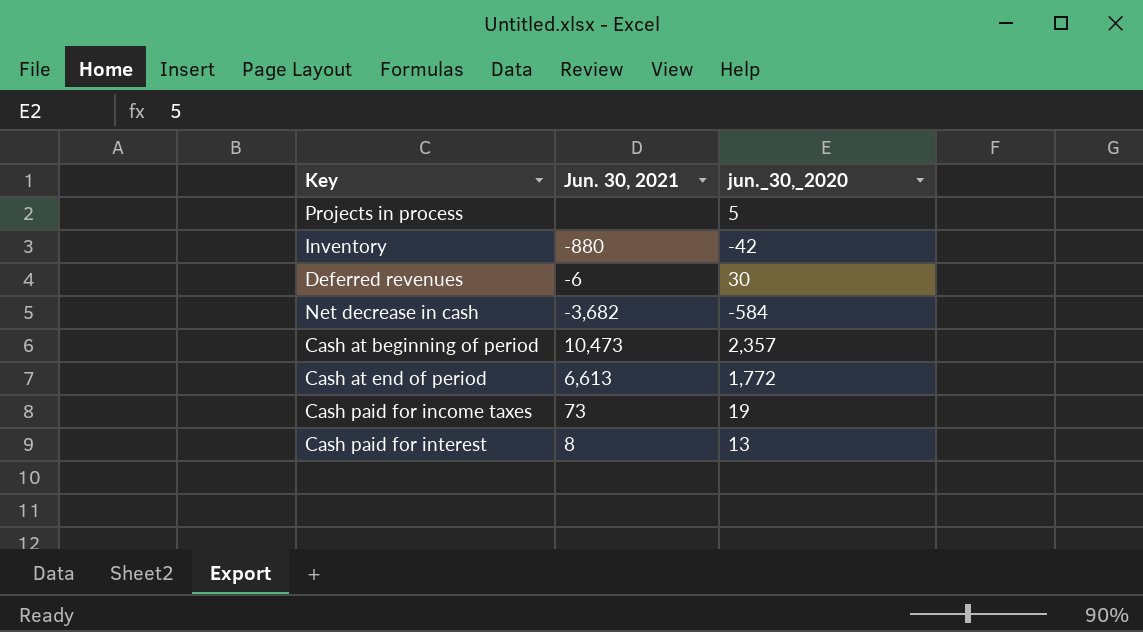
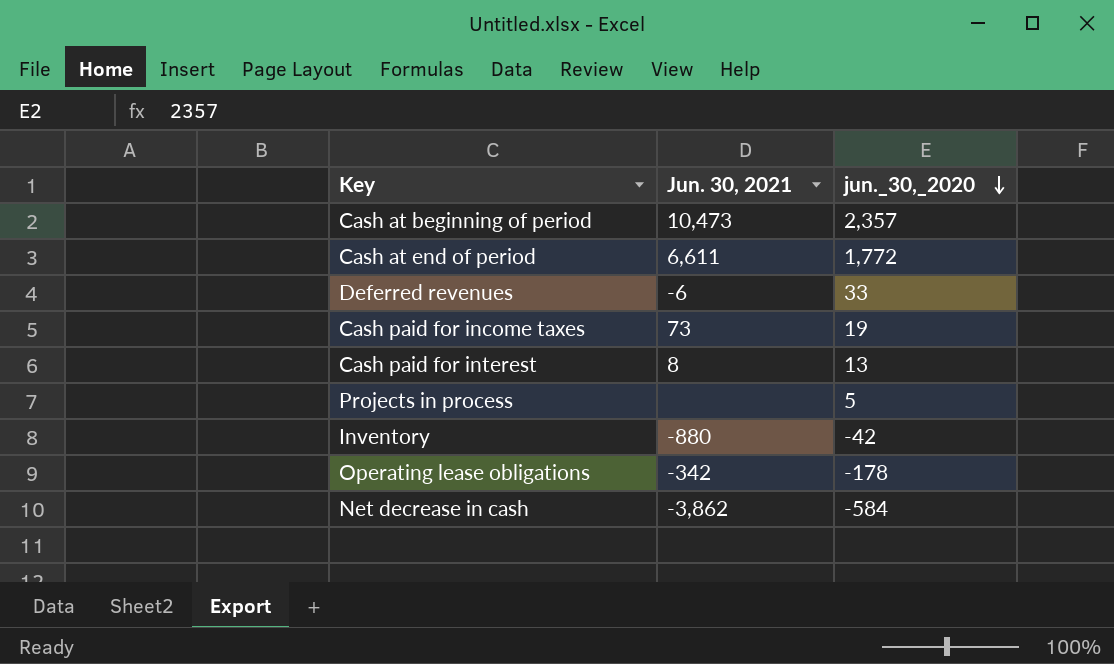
row order: none -> jun._30,_2020 descending
Cash at end of period | Jun. 30, 2021: 6,613 -> 6,611
Deferred revenues | jun._30,_2020: 30 -> 33
row Operating lease obligations: none -> -342 | -178
Net decrease in cash | Jun. 30, 2021: -3,682 -> -3,862

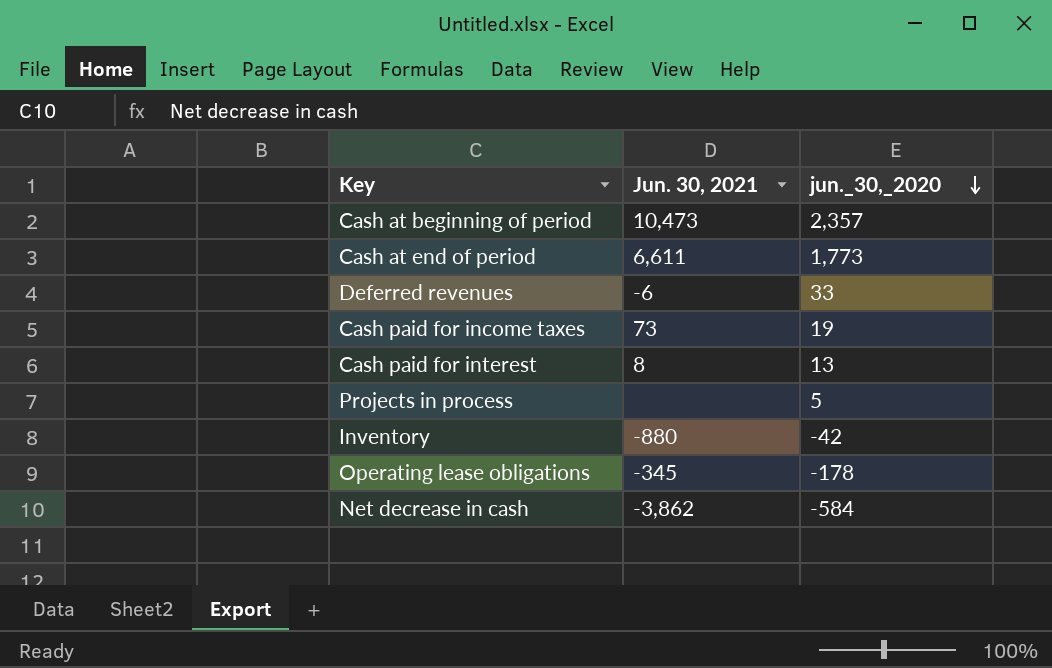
Cash at end of period | jun._30,_2020: 1,772 -> 1,773
Operating lease obligations | Jun. 30, 2021: -342 -> -345

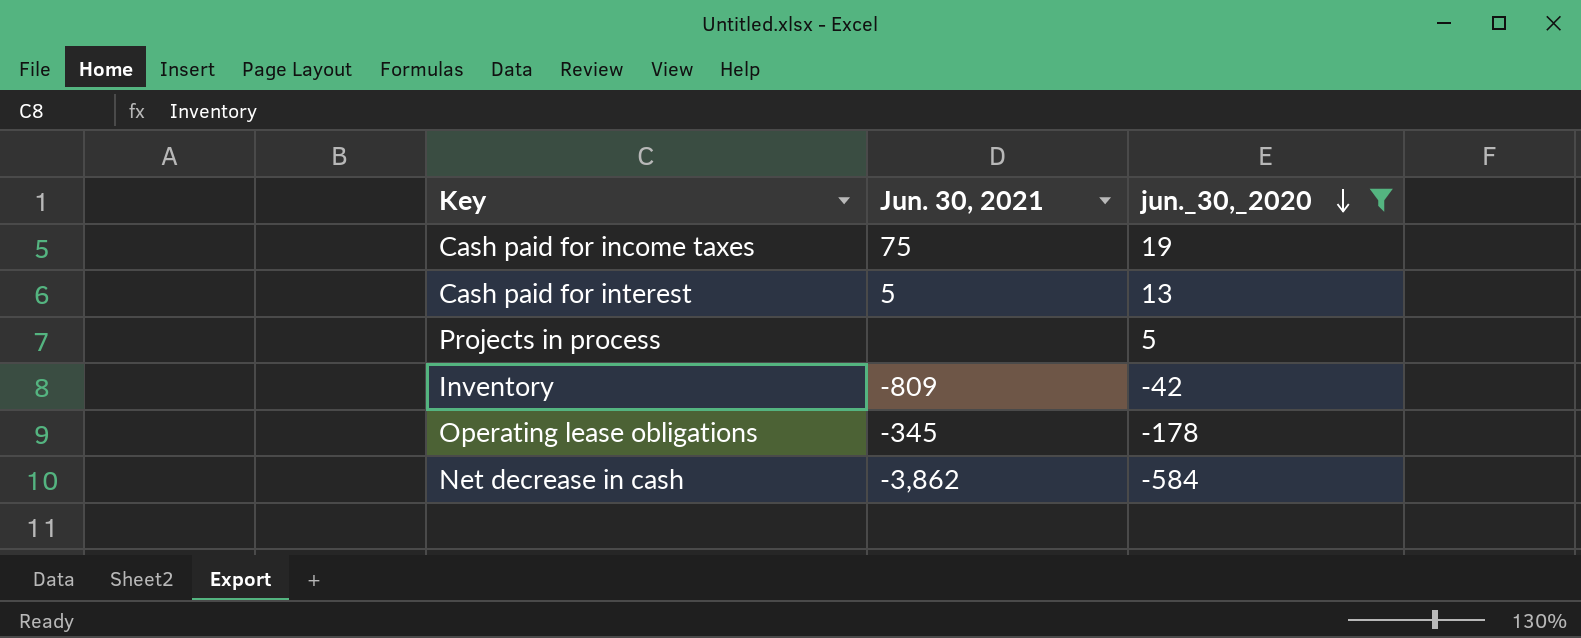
filter: none -> jun._30,_2020 <= 19
Cash paid for income taxes | Jun. 30, 2021: 73 -> 75
Cash paid for interest | Jun. 30, 2021: 8 -> 5
Inventory | Jun. 30, 2021: -880 -> -809

